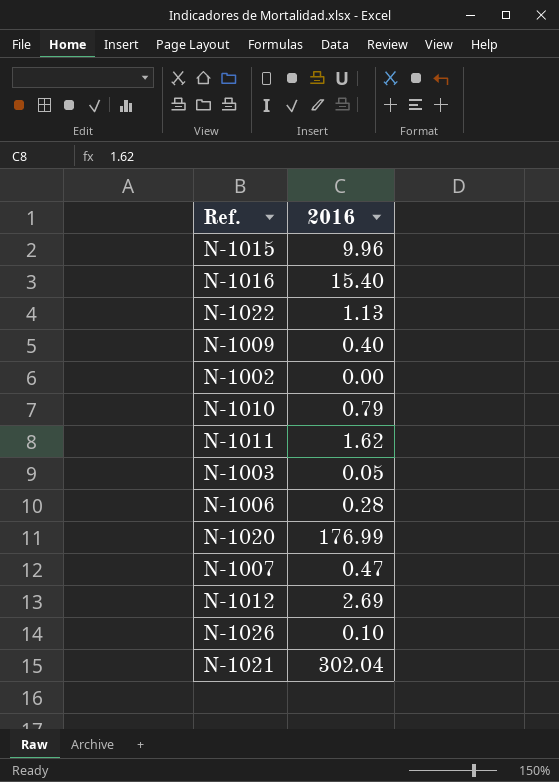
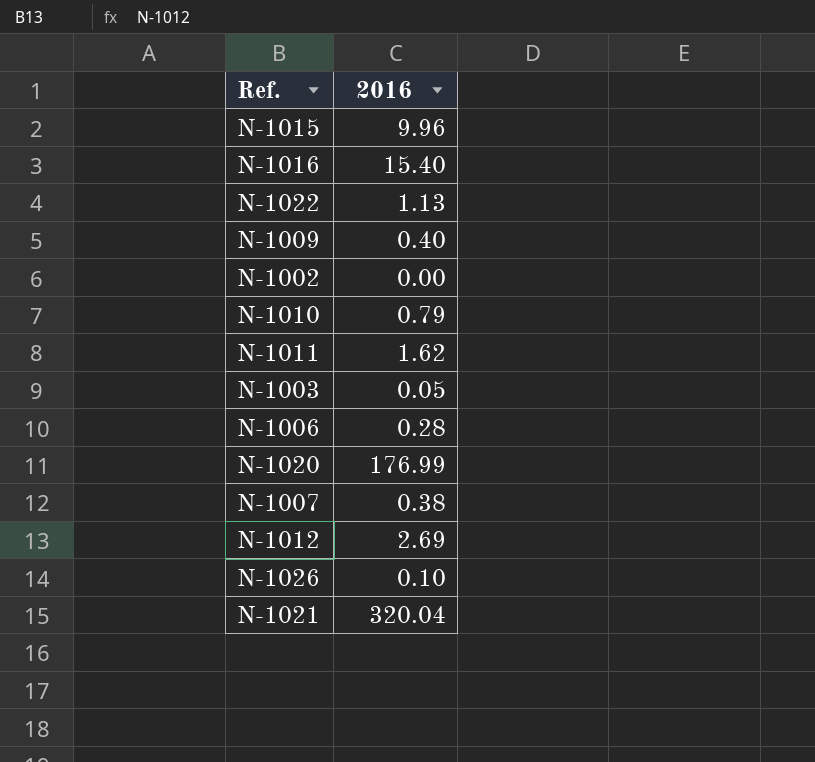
N-1007 | 2016: 0.47 -> 0.38
N-1021 | 2016: 302.04 -> 320.04

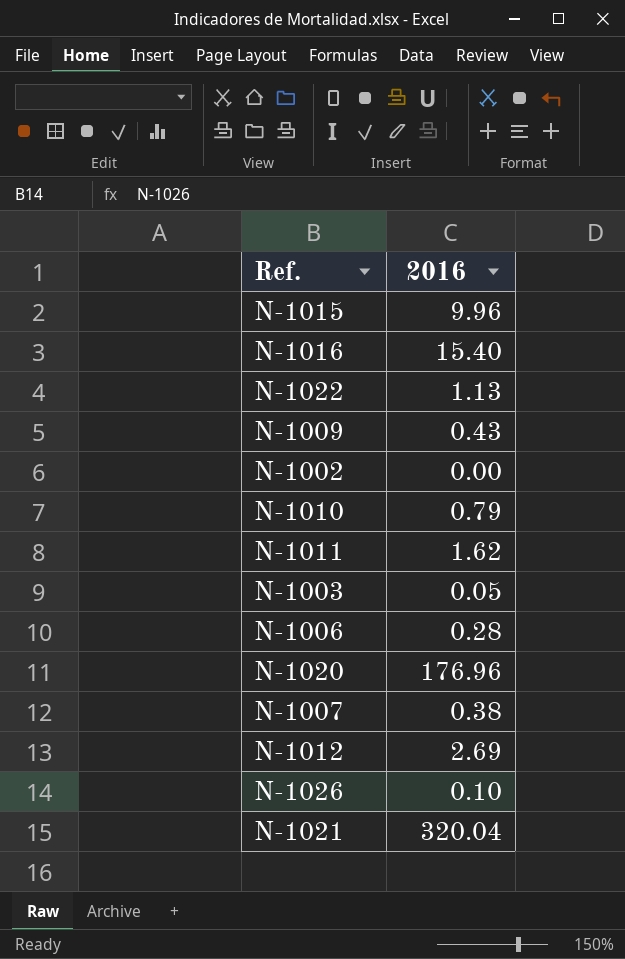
N-1009 | 2016: 0.40 -> 0.43
N-1020 | 2016: 176.99 -> 176.96

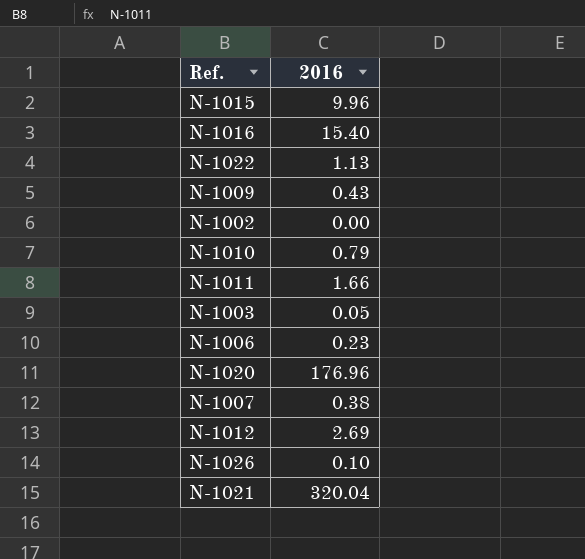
N-1011 | 2016: 1.62 -> 1.66
N-1006 | 2016: 0.28 -> 0.23

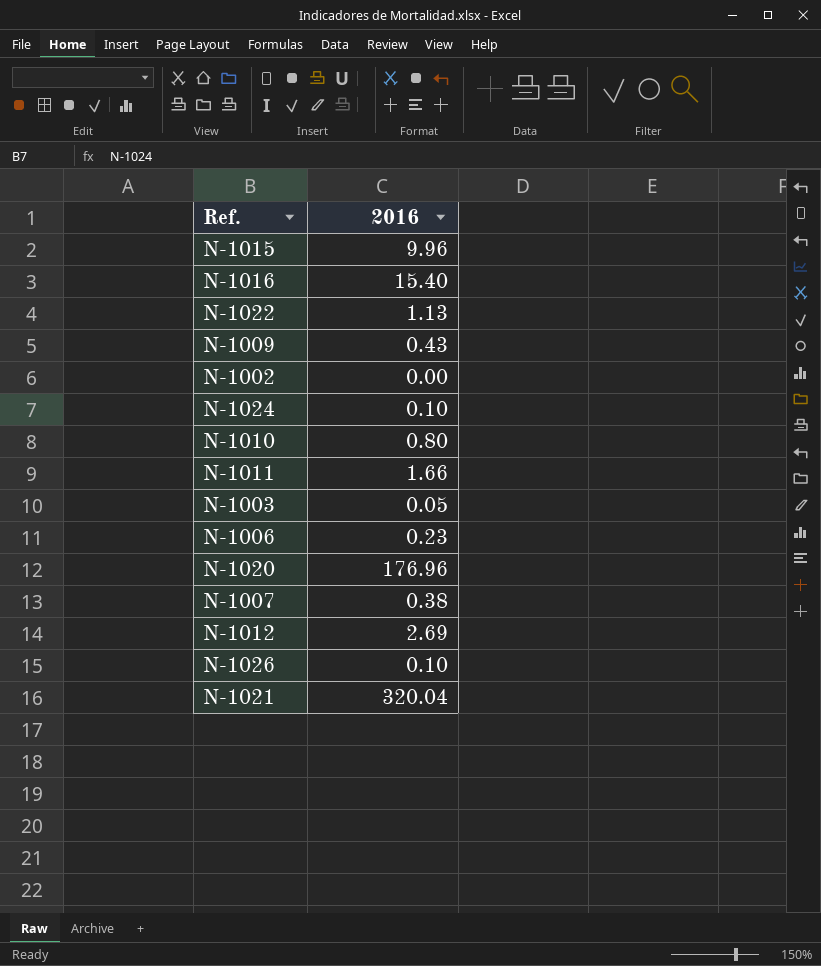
row N-1024: none -> 0.10
N-1010 | 2016: 0.79 -> 0.80

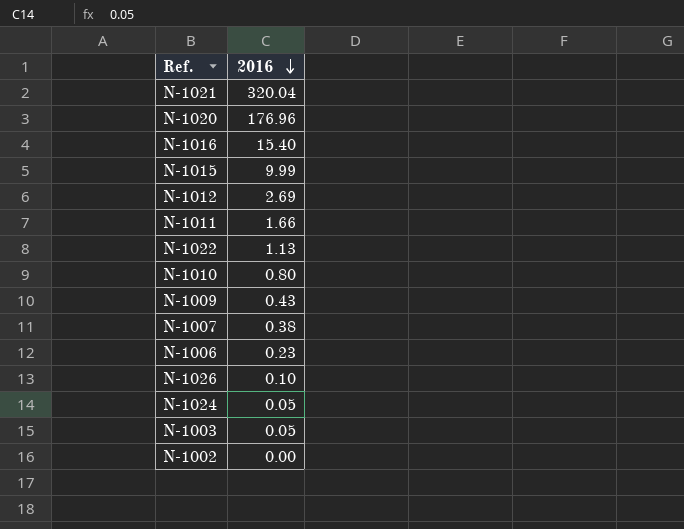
row order: none -> 2016 descending
N-1015 | 2016: 9.96 -> 9.99
N-1024 | 2016: 0.10 -> 0.05

